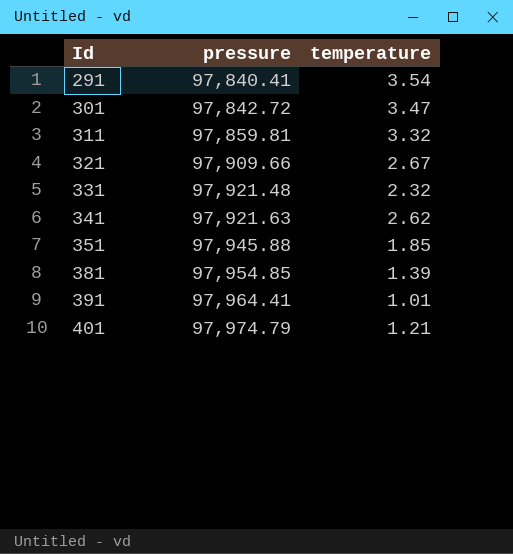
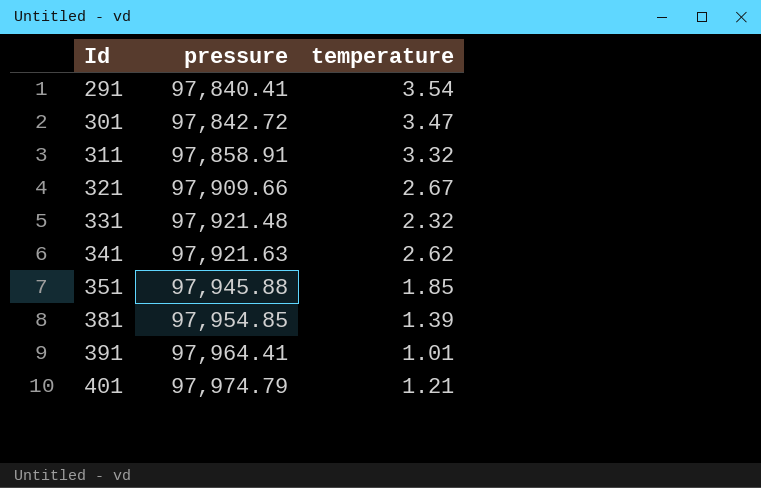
311 | pressure: 97,859.81 -> 97,858.91

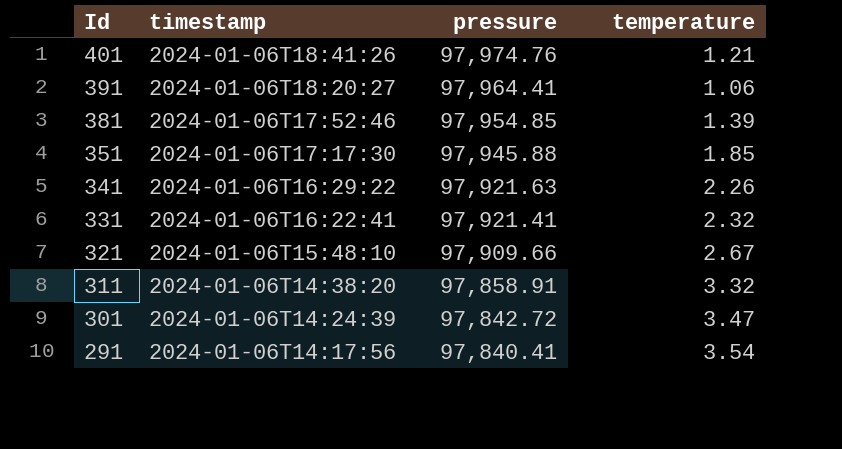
row order: Id ascending -> Id descending
column timestamp | position: none -> 2
401 | pressure: 97,974.79 -> 97,974.76
391 | temperature: 1.01 -> 1.06
341 | temperature: 2.62 -> 2.26
331 | pressure: 97,921.48 -> 97,921.41

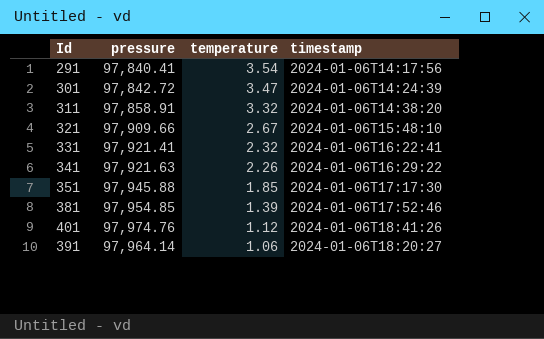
row order: Id descending -> temperature descending
column timestamp | position: 2 -> 4
401 | temperature: 1.21 -> 1.12
391 | pressure: 97,964.41 -> 97,964.14

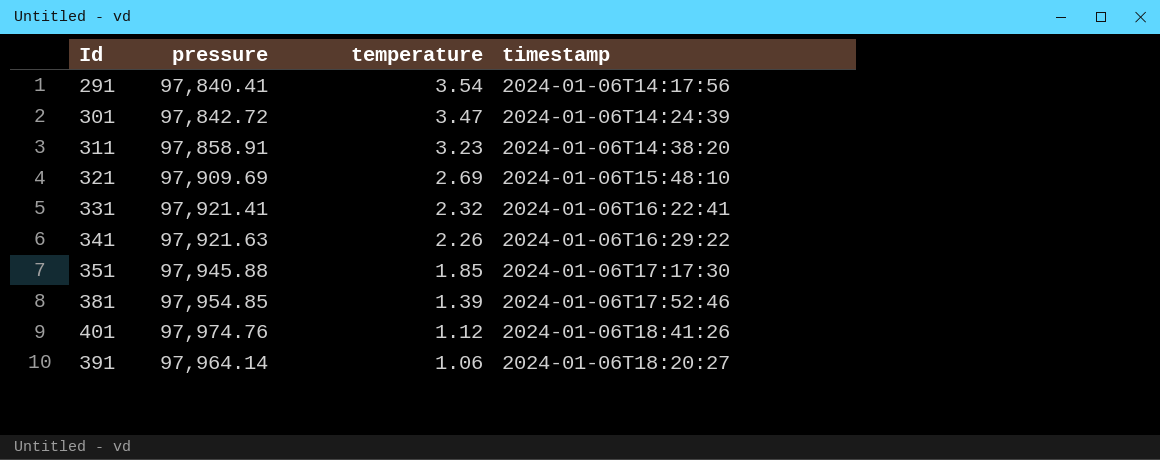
311 | temperature: 3.32 -> 3.23
321 | pressure: 97,909.66 -> 97,909.69
321 | temperature: 2.67 -> 2.69

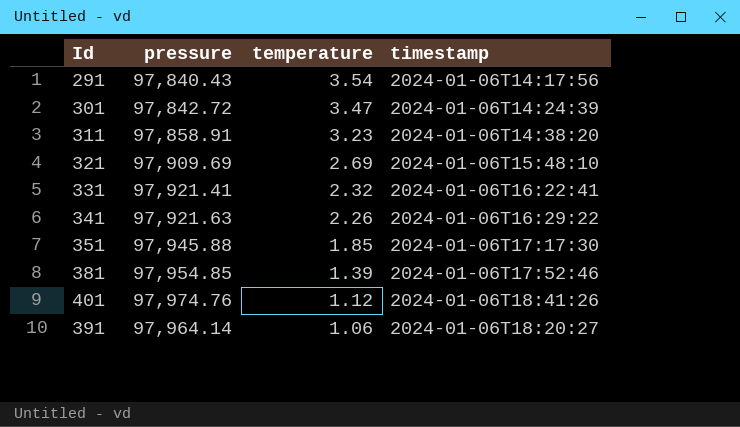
291 | pressure: 97,840.41 -> 97,840.43

